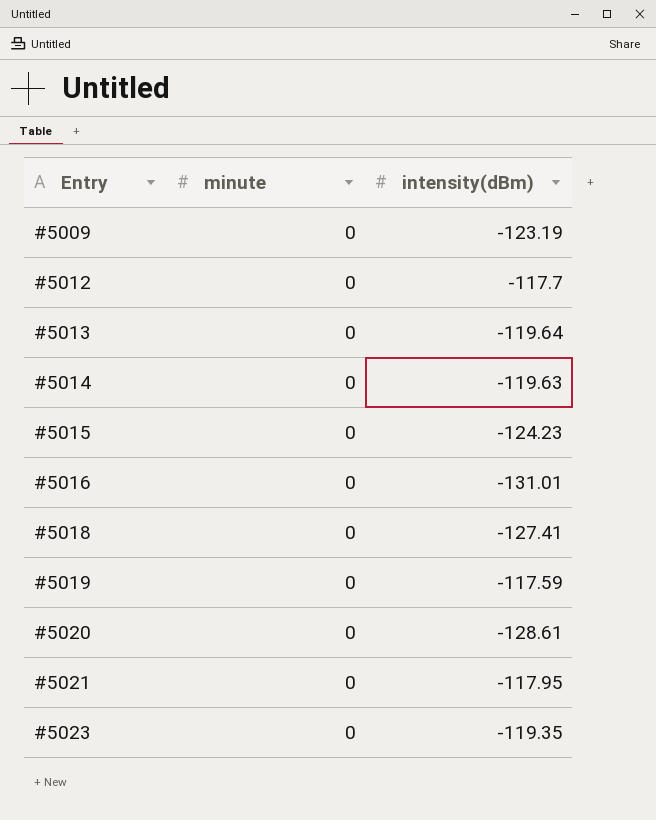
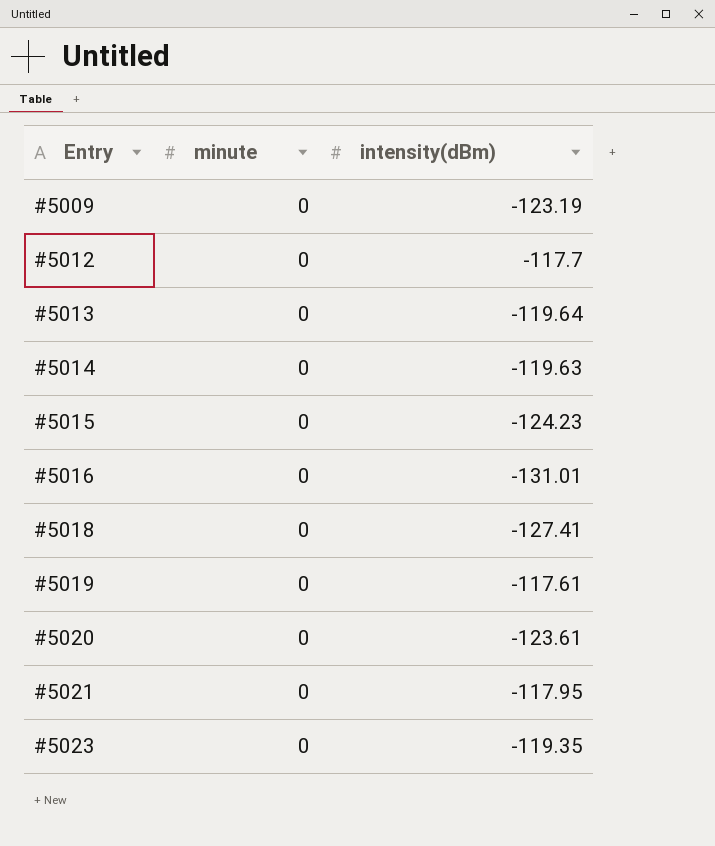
#5019 | intensity(dBm): -117.59 -> -117.61
#5020 | intensity(dBm): -128.61 -> -123.61

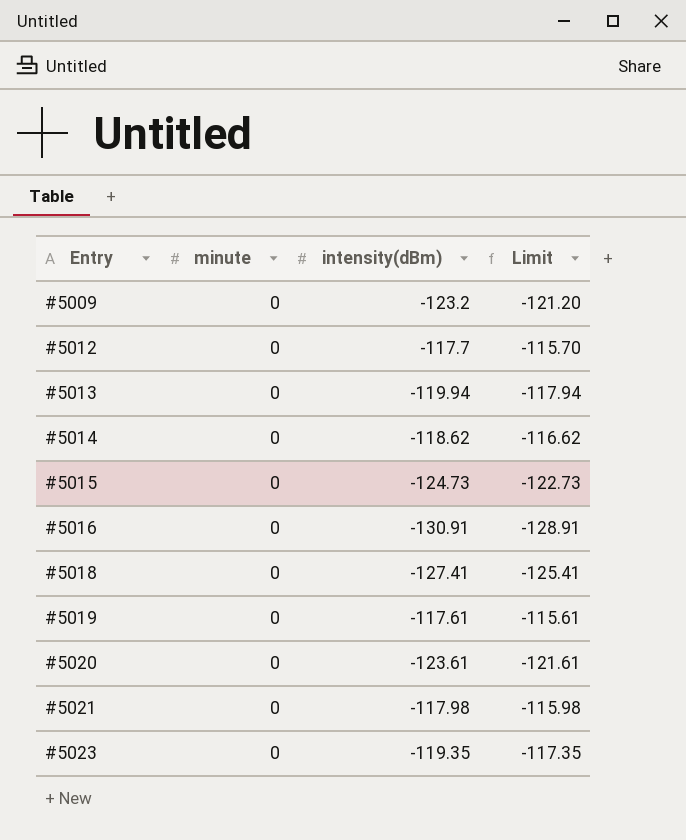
column Limit | formula: none -> [intensity(dBm)] + 2
#5009 | intensity(dBm): -123.19 -> -123.2
#5013 | intensity(dBm): -119.64 -> -119.94
#5014 | intensity(dBm): -119.63 -> -118.62
#5015 | intensity(dBm): -124.23 -> -124.73
#5016 | intensity(dBm): -131.01 -> -130.91
#5021 | intensity(dBm): -117.95 -> -117.98

